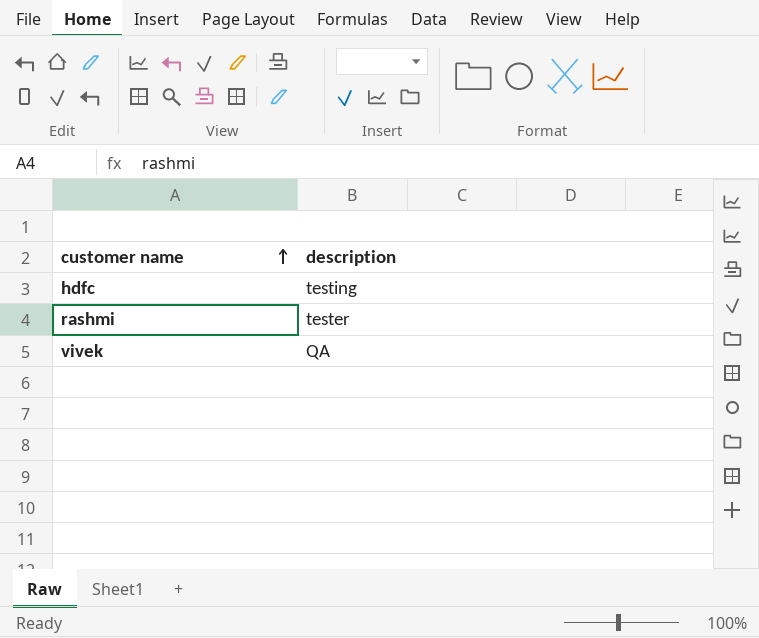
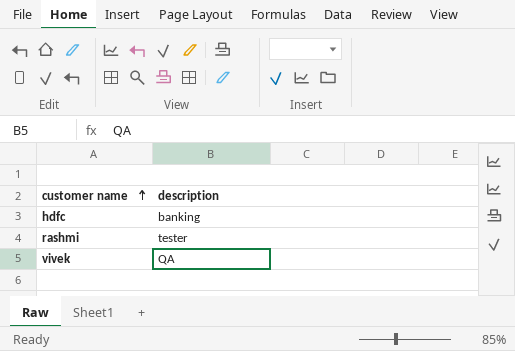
hdfc | description: testing -> banking

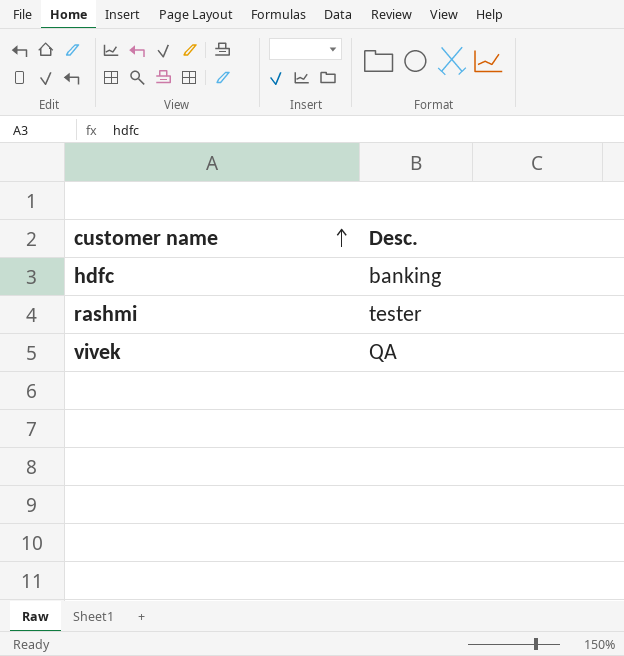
column name: description -> Desc.

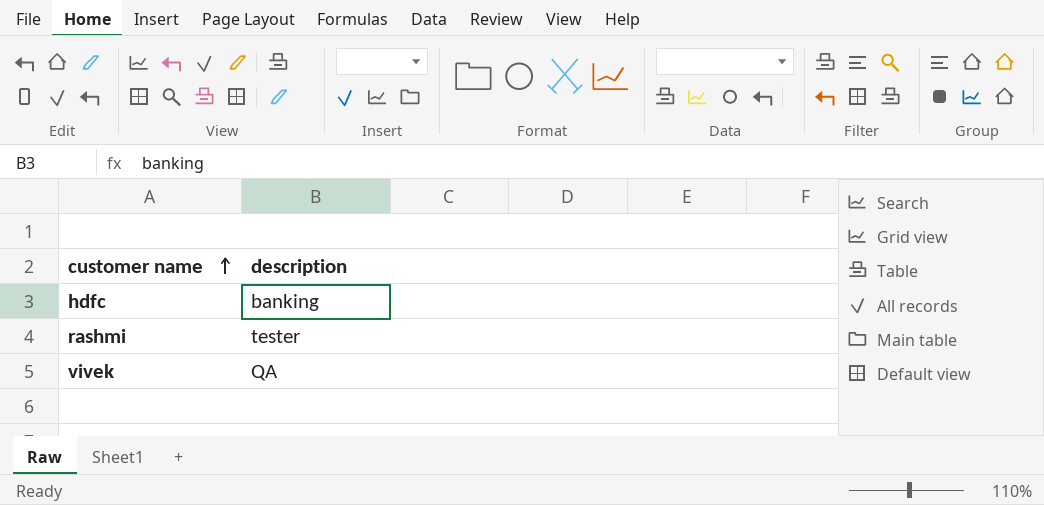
column name: Desc. -> description

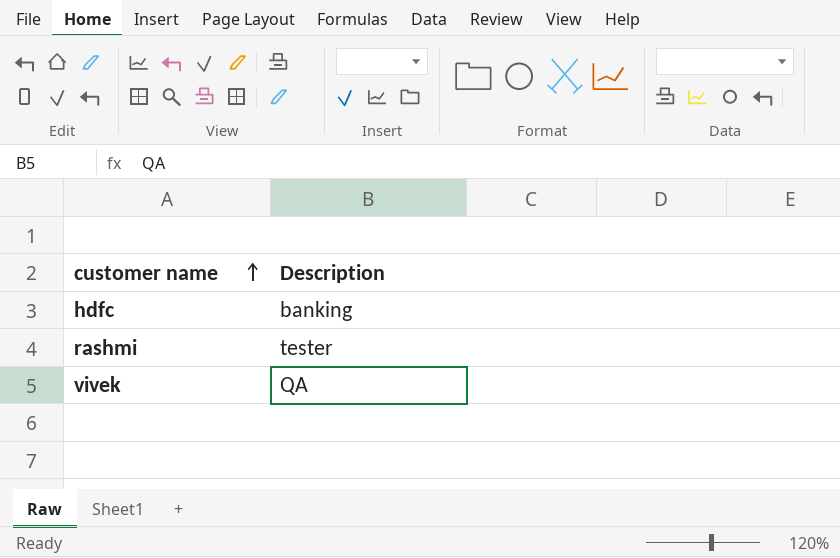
column name: description -> Description

